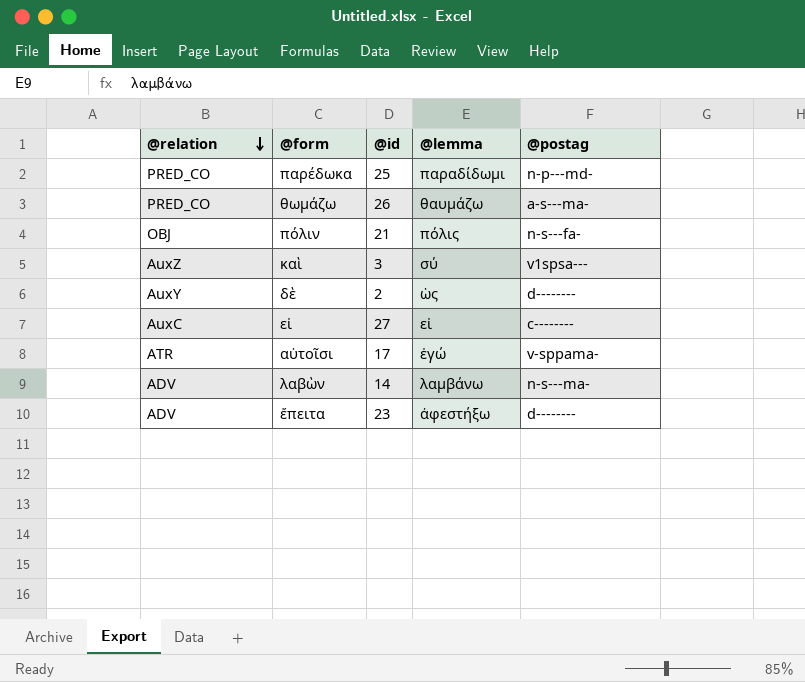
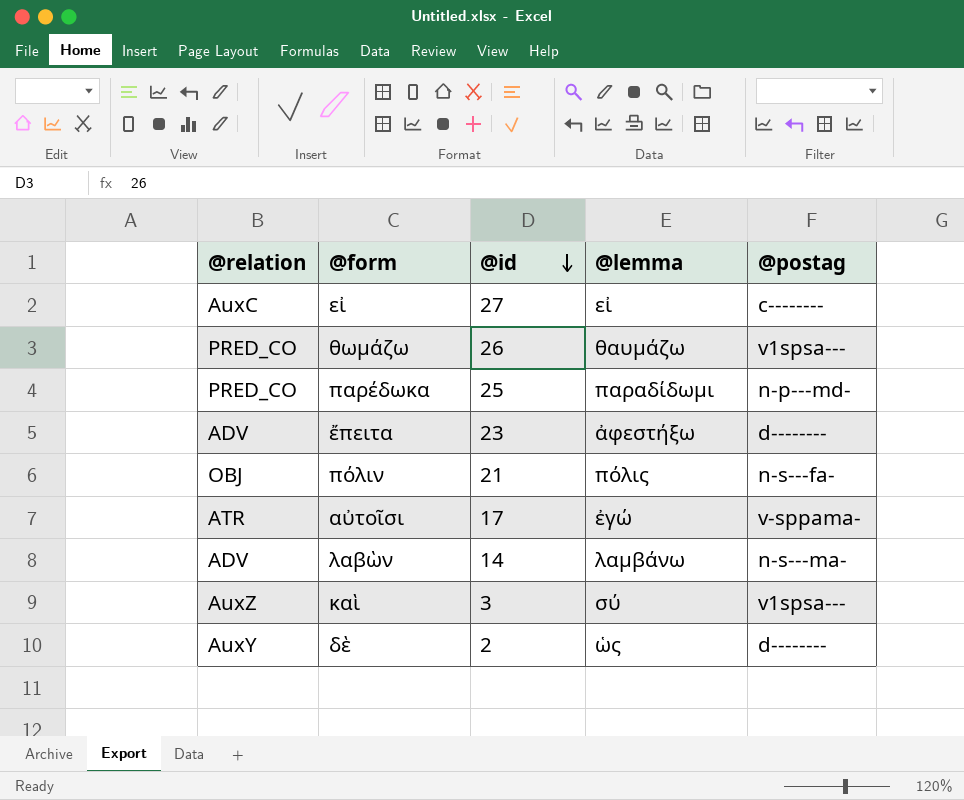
row order: @relation descending -> @id descending
θωμάζω | @postag: a-s---ma- -> v1spsa---

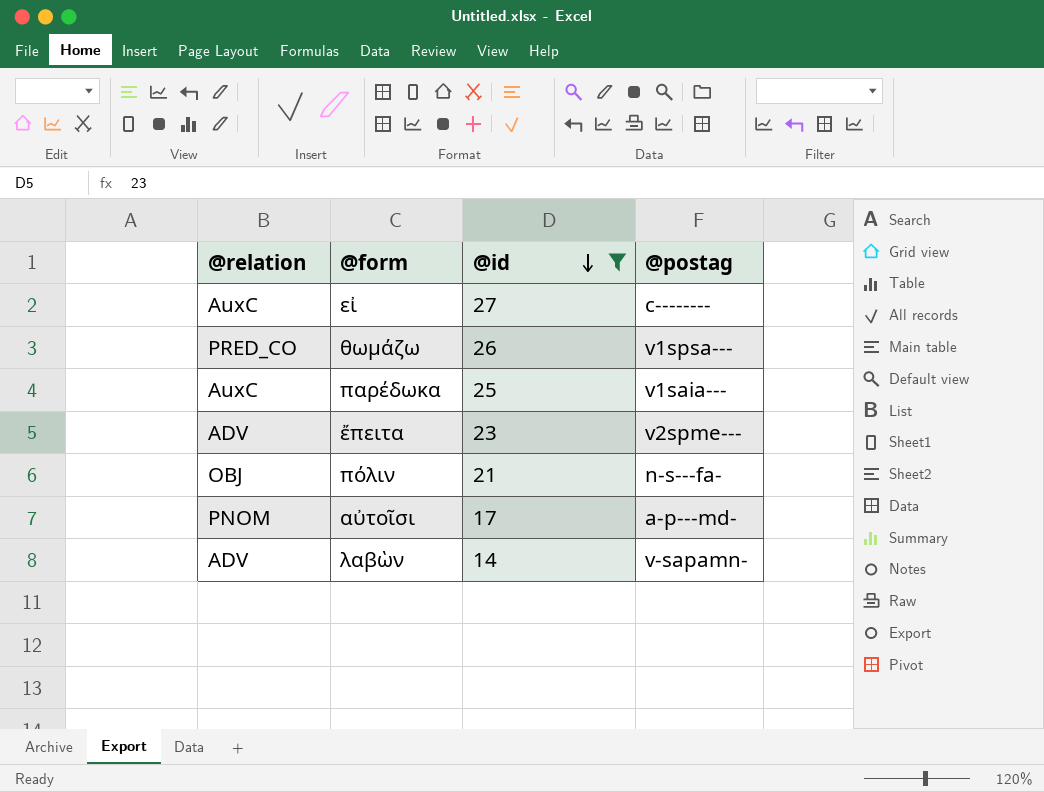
filter: none -> @id >= 14
column @lemma | position: 4 -> none
παρέδωκα | @relation: PRED_CO -> AuxC
παρέδωκα | @postag: n-p---md- -> v1saia---
ἔπειτα | @postag: d-------- -> v2spme---
αὐτοῖσι | @relation: ATR -> PNOM
αὐτοῖσι | @postag: v-sppama- -> a-p---md-
λαβὼν | @postag: n-s---ma- -> v-sapamn-

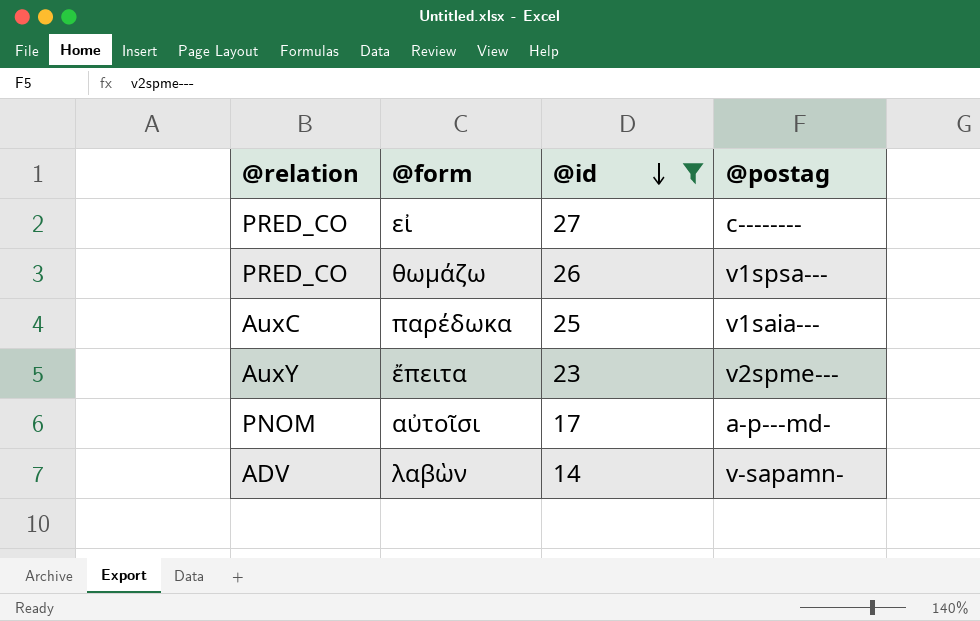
row πόλιν: OBJ | 21 | n-s---fa- -> none
εἰ | @relation: AuxC -> PRED_CO
ἔπειτα | @relation: ADV -> AuxY

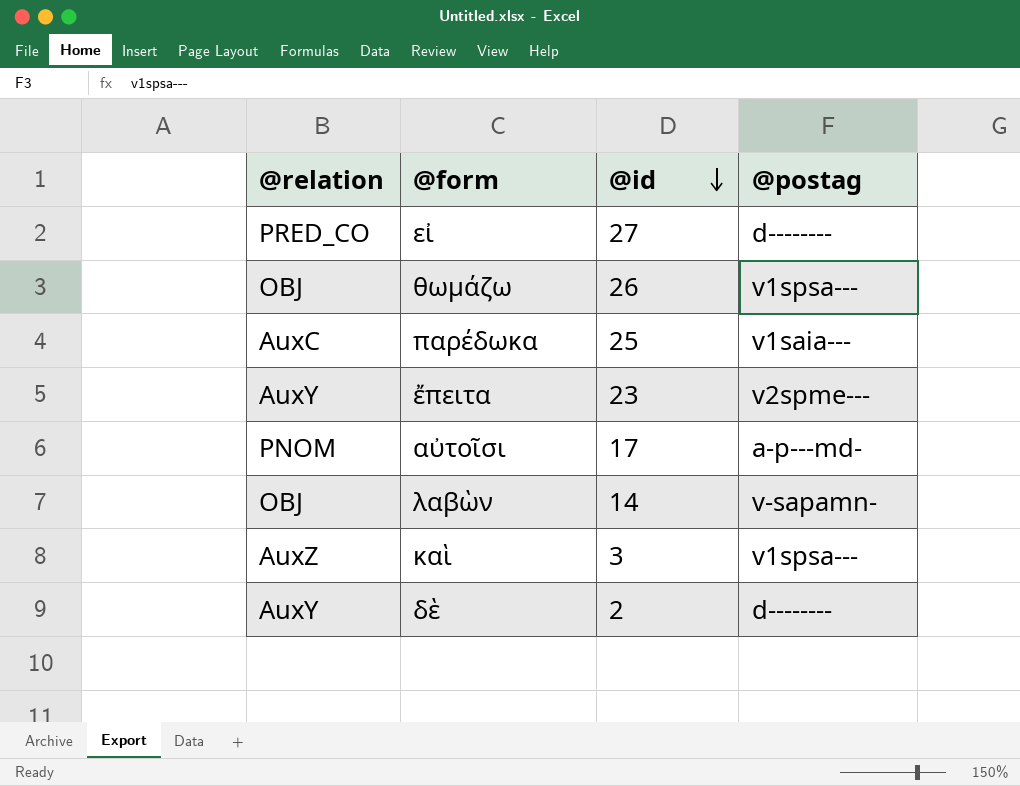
filter: @id >= 14 -> none
εἰ | @postag: c-------- -> d--------
θωμάζω | @relation: PRED_CO -> OBJ
λαβὼν | @relation: ADV -> OBJ

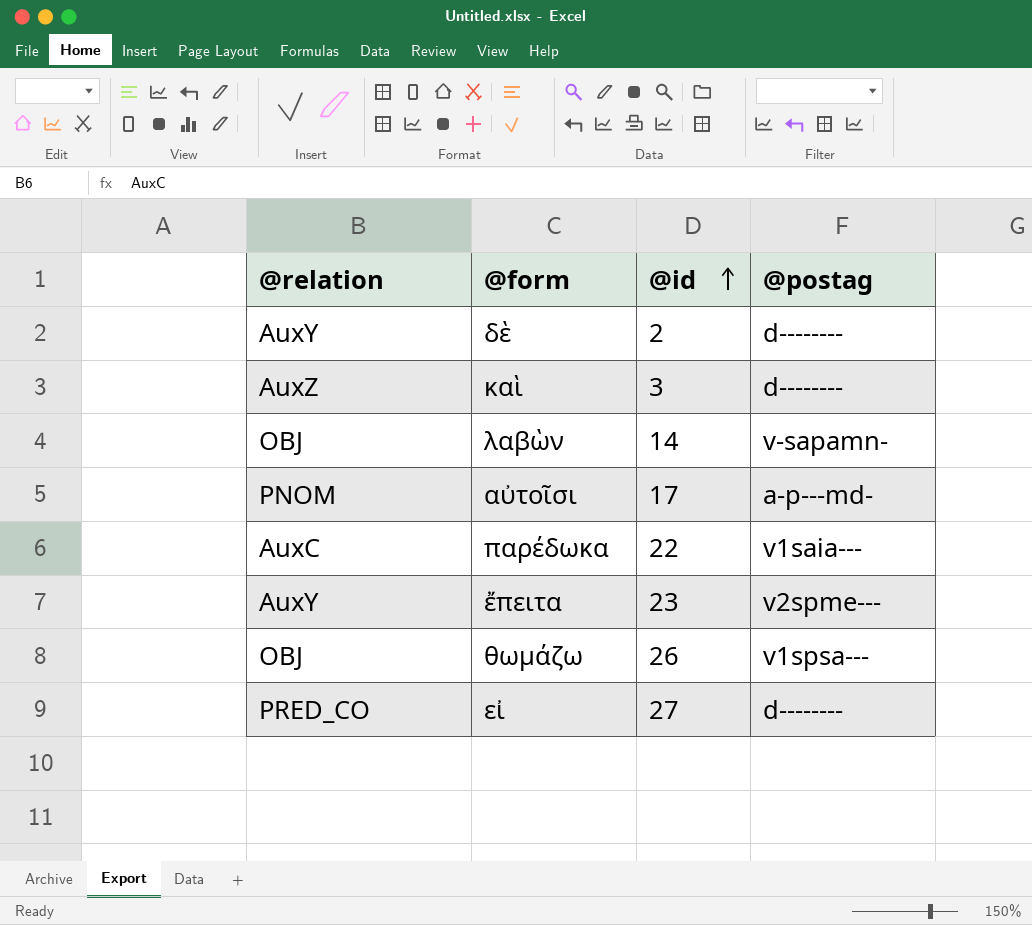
row order: @id descending -> @id ascending
καὶ | @postag: v1spsa--- -> d--------
παρέδωκα | @id: 25 -> 22

